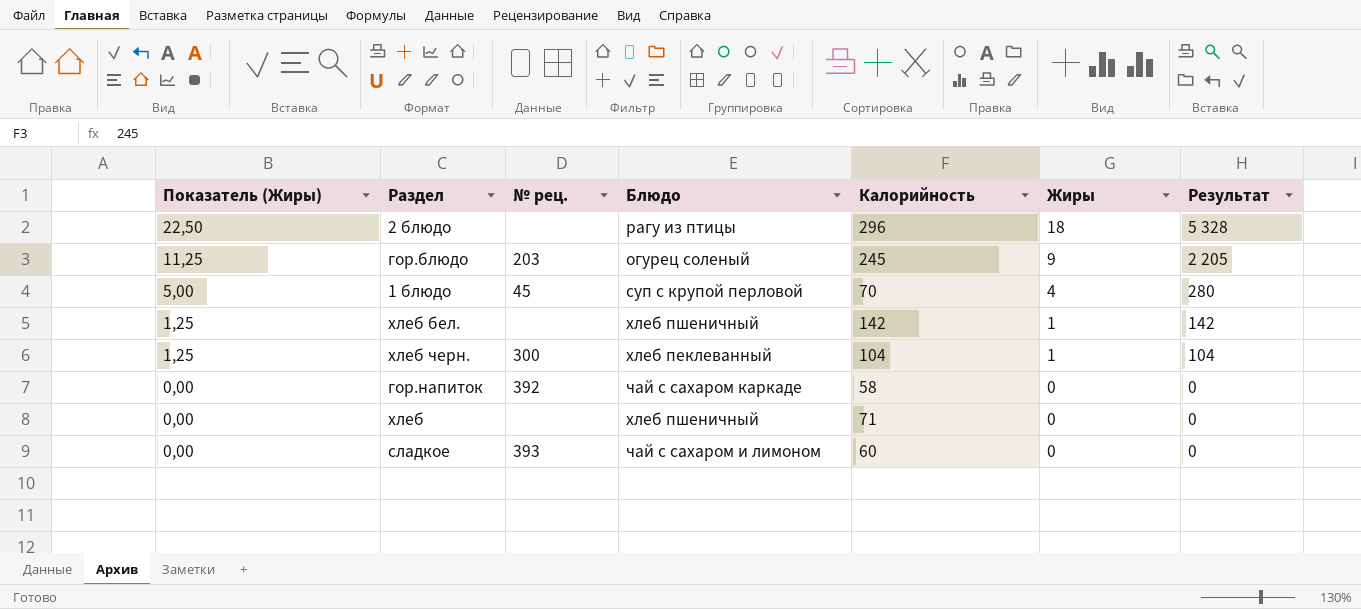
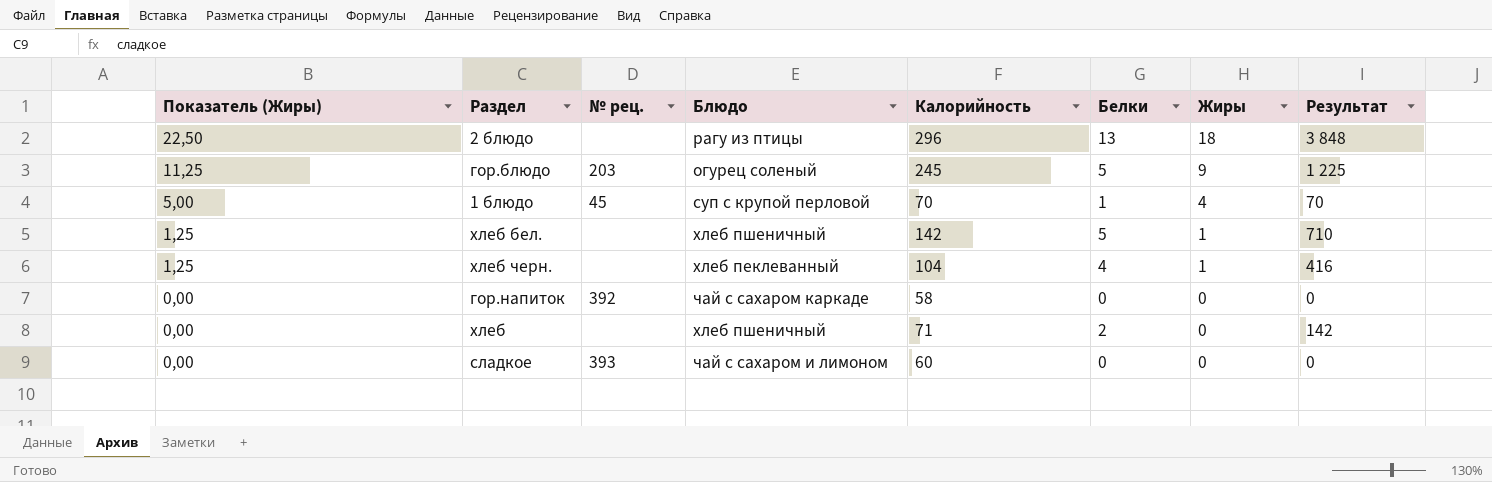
column Белки | position: none -> 6
column Результат | formula: [Калорийность] * [Жиры] -> [Калорийность] * [Белки]
хлеб черн. | № рец.: 300 -> none

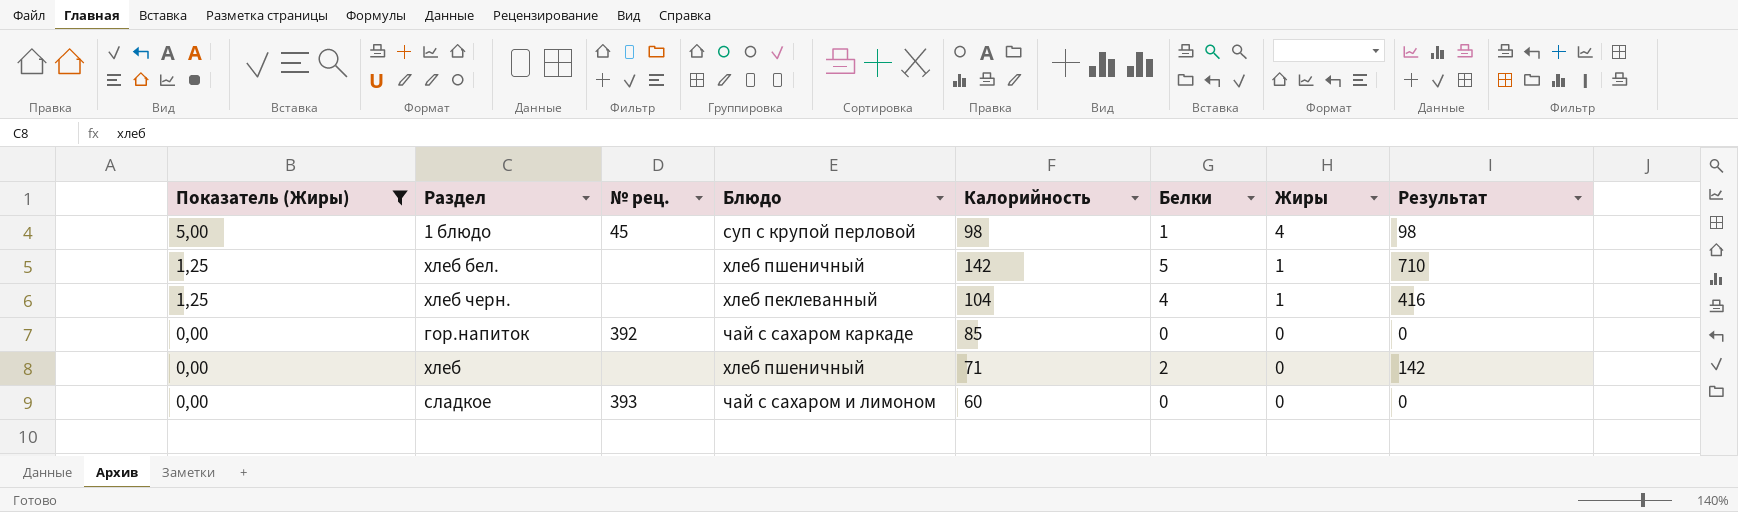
filter: none -> Показатель (Жиры) <= 5,00
1 блюдо | Калорийность: 70 -> 98
1 блюдо | Результат: 70 -> 98
гор.напиток | Калорийность: 58 -> 85

